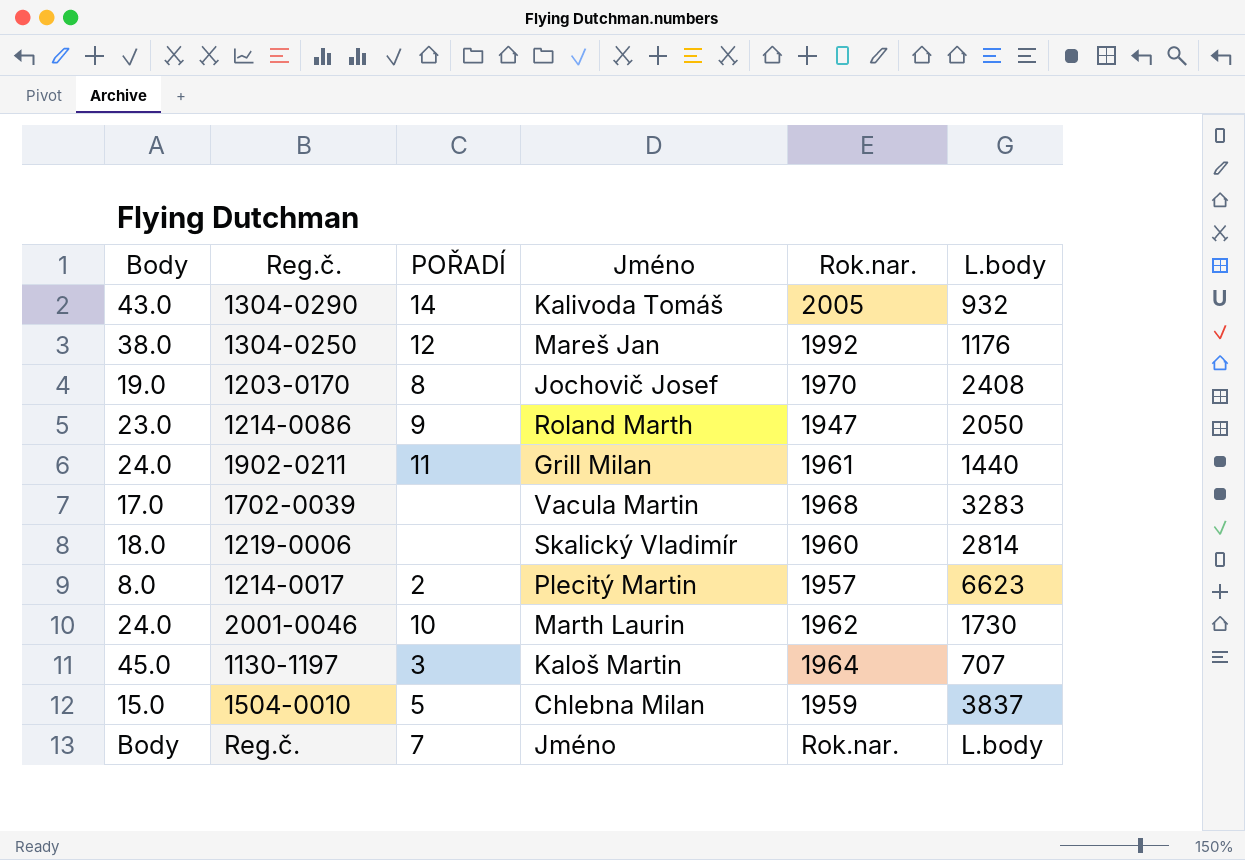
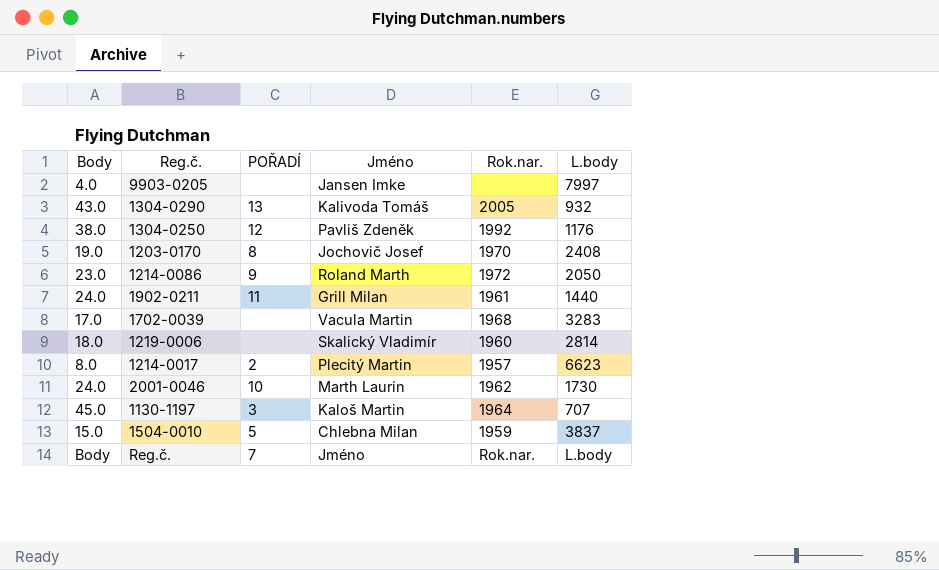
row 9903-0205: none -> 4.0 | none | Jansen Imke | none | 7997
1304-0290 | POŘADÍ: 14 -> 13
1304-0250 | Jméno: Mareš Jan -> Pavliš Zdeněk
1214-0086 | Rok.nar.: 1947 -> 1972

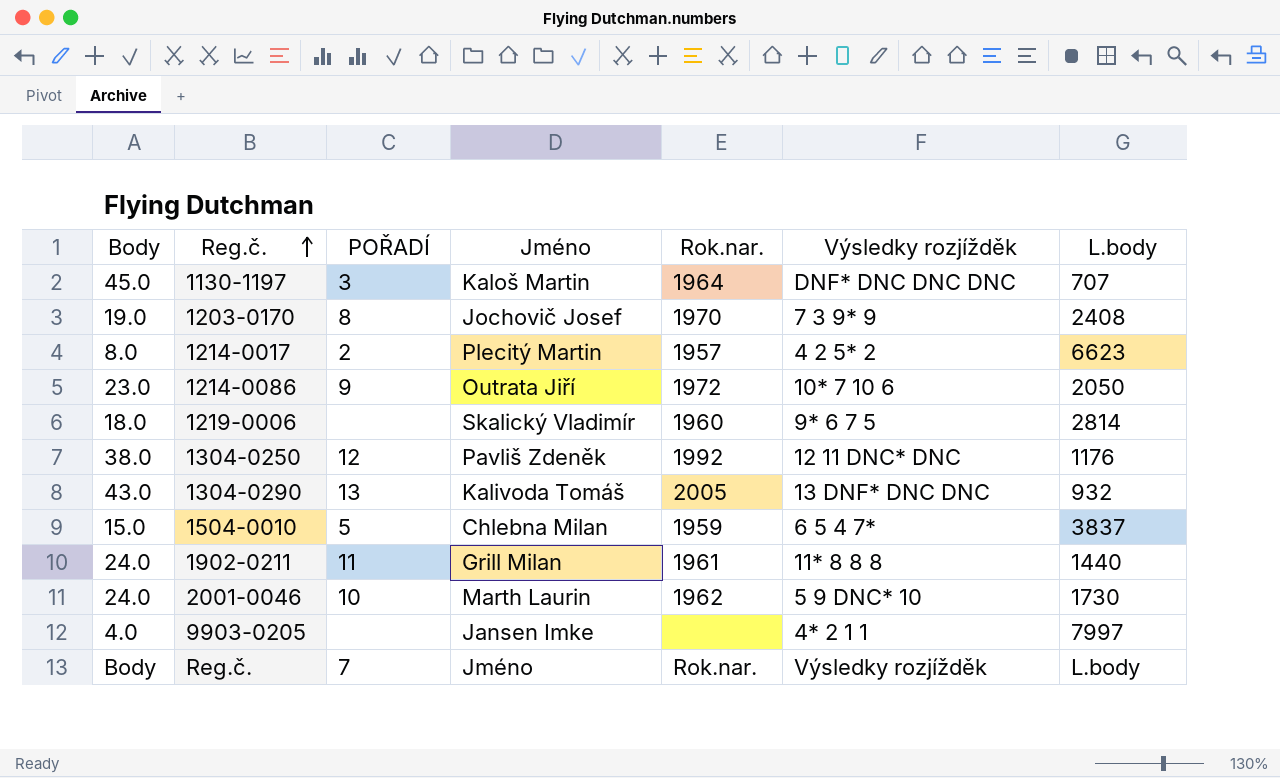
row order: none -> Reg.č. ascending
column Výsledky rozjížděk | position: none -> 6
row 1702-0039: 17.0 | none | Vacula Martin | 1968 | 3283 -> none
1214-0086 | Jméno: Roland Marth -> Outrata Jiří

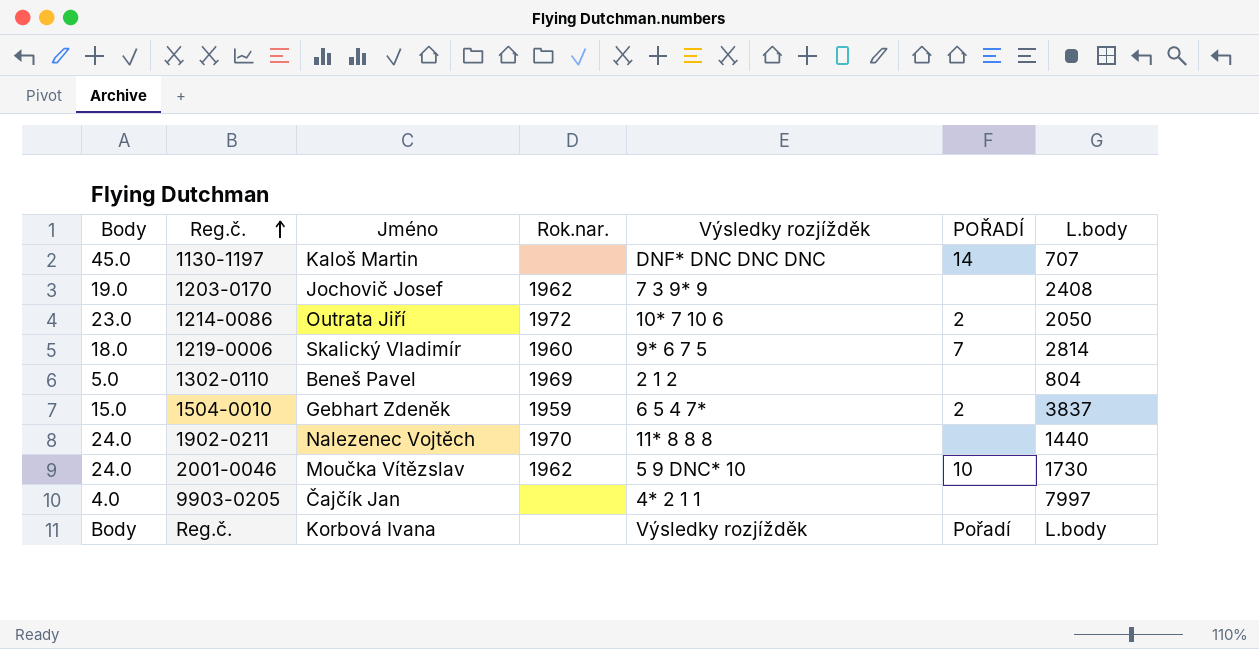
column POŘADÍ | position: 3 -> 6
row 1214-0017: 8.0 | 2 | Plecitý Martin | 1957 | 4 2 5* 2 | 6623 -> none
row 1304-0250: 38.0 | 12 | Pavliš Zdeněk | 1992 | 12 11 DNC* DNC | 1176 -> none
row 1304-0290: 43.0 | 13 | Kalivoda Tomáš | 2005 | 13 DNF* DNC DNC | 932 -> none
1130-1197 | Rok.nar.: 1964 -> none
1130-1197 | POŘADÍ: 3 -> 14
1203-0170 | Rok.nar.: 1970 -> 1962
1203-0170 | POŘADÍ: 8 -> none
1214-0086 | POŘADÍ: 9 -> 2
1219-0006 | POŘADÍ: none -> 7
row 1302-0110: none -> 5.0 | Beneš Pavel | 1969 | 2 1 2 | none | 804
1504-0010 | Jméno: Chlebna Milan -> Gebhart Zdeněk
1504-0010 | POŘADÍ: 5 -> 2
1902-0211 | Jméno: Grill Milan -> Nalezenec Vojtěch
1902-0211 | Rok.nar.: 1961 -> 1970
1902-0211 | POŘADÍ: 11 -> none
2001-0046 | Jméno: Marth Laurin -> Moučka Vítězslav
9903-0205 | Jméno: Jansen Imke -> Čajčík Jan
Reg.č. | Jméno: Jméno -> Korbová Ivana
Reg.č. | Rok.nar.: Rok.nar. -> none
Reg.č. | POŘADÍ: 7 -> Pořadí

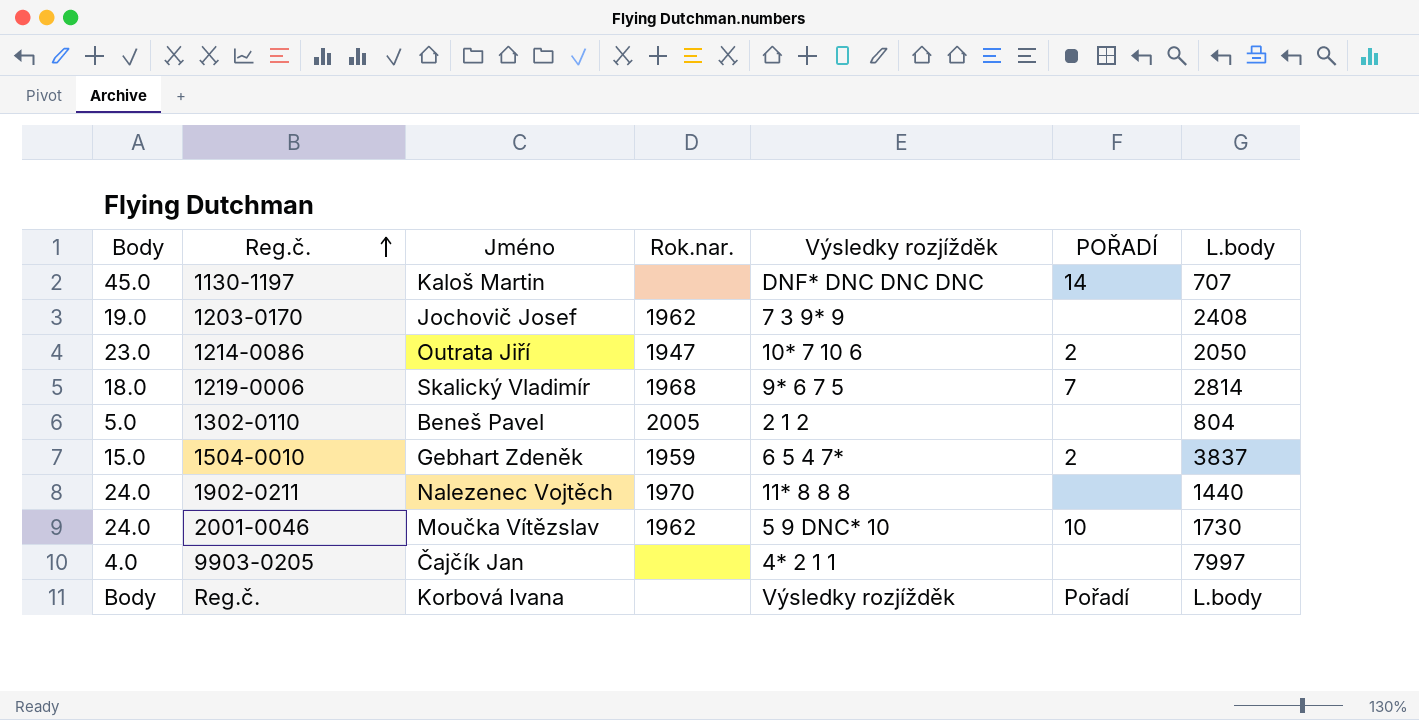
1214-0086 | Rok.nar.: 1972 -> 1947
1219-0006 | Rok.nar.: 1960 -> 1968
1302-0110 | Rok.nar.: 1969 -> 2005

